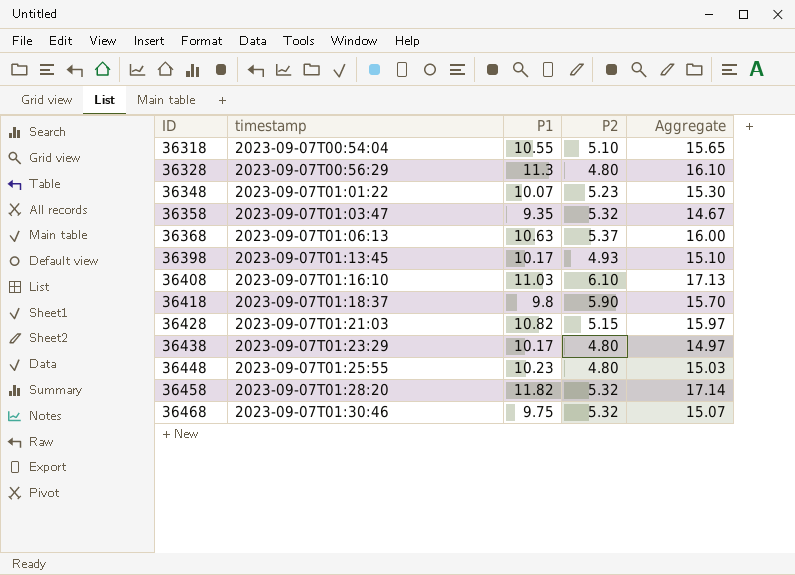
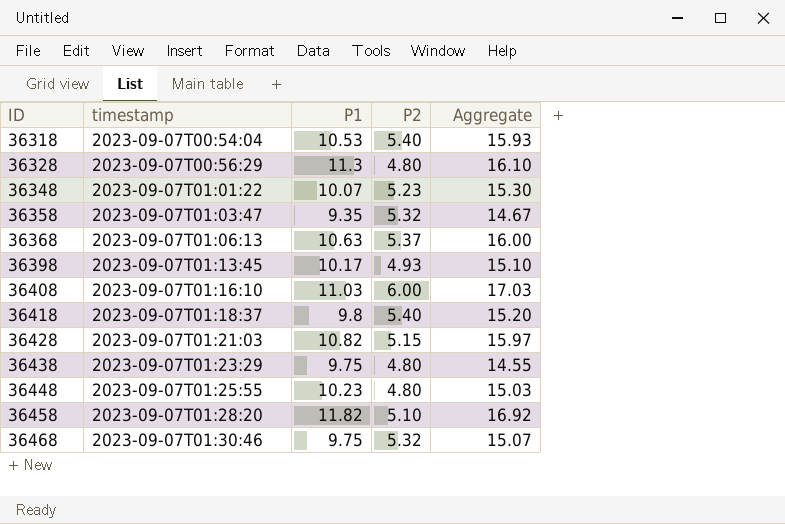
36318 | P1: 10.55 -> 10.53
36318 | P2: 5.10 -> 5.40
36318 | Aggregate: 15.65 -> 15.93
36408 | P2: 6.10 -> 6.00
36408 | Aggregate: 17.13 -> 17.03
36418 | P2: 5.90 -> 5.40
36418 | Aggregate: 15.70 -> 15.20
36438 | P1: 10.17 -> 9.75
36438 | Aggregate: 14.97 -> 14.55
36458 | P2: 5.32 -> 5.10
36458 | Aggregate: 17.14 -> 16.92

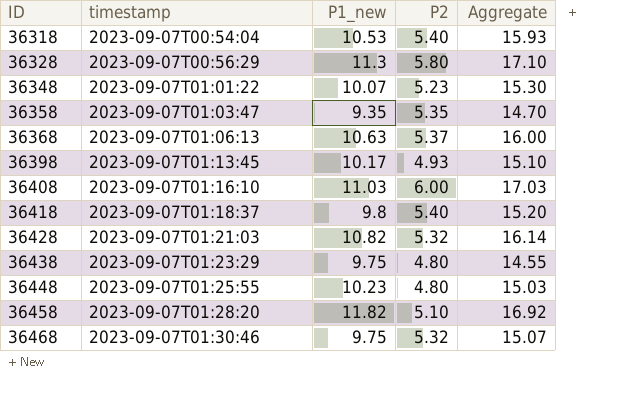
column name: P1 -> P1_new
36328 | P2: 4.80 -> 5.80
36328 | Aggregate: 16.10 -> 17.10
36358 | P2: 5.32 -> 5.35
36358 | Aggregate: 14.67 -> 14.70
36428 | P2: 5.15 -> 5.32
36428 | Aggregate: 15.97 -> 16.14

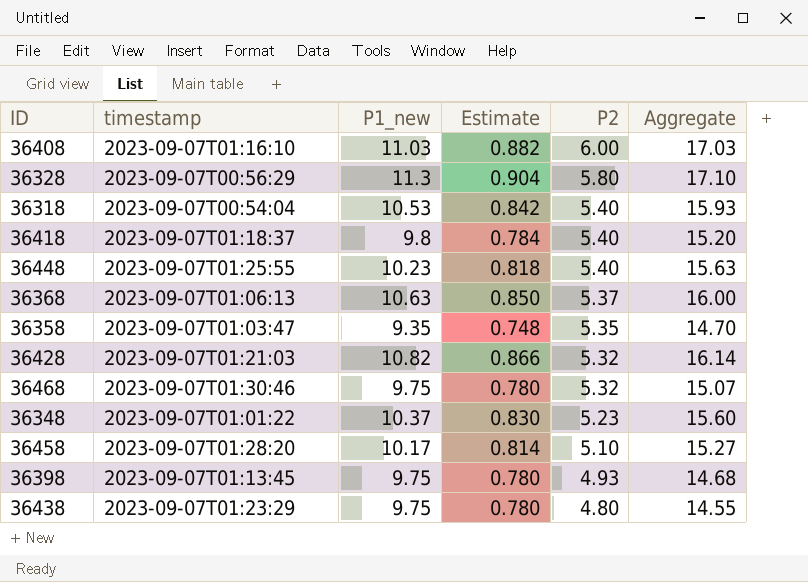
row order: ID ascending -> P2 descending
column Estimate | formula: none -> [P1_new] * 0.08
36448 | P2: 4.80 -> 5.40
36448 | Aggregate: 15.03 -> 15.63
36348 | P1_new: 10.07 -> 10.37
36348 | Aggregate: 15.30 -> 15.60
36458 | P1_new: 11.82 -> 10.17
36458 | Aggregate: 16.92 -> 15.27
36398 | P1_new: 10.17 -> 9.75
36398 | Aggregate: 15.10 -> 14.68

